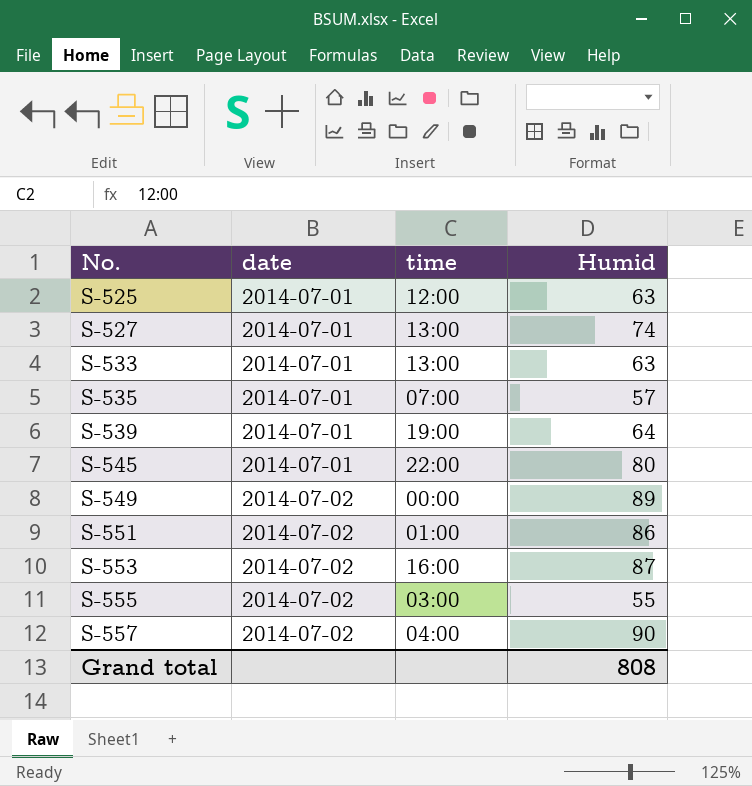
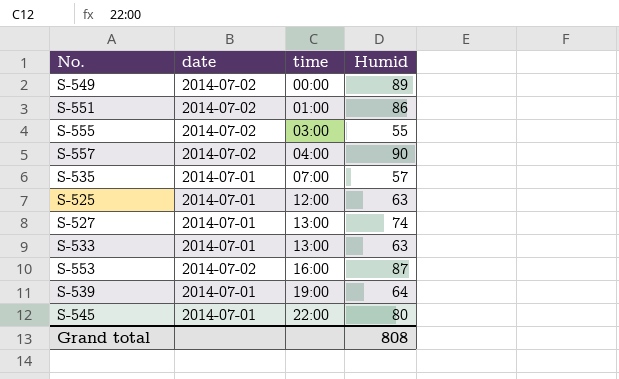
row order: No. ascending -> time ascending

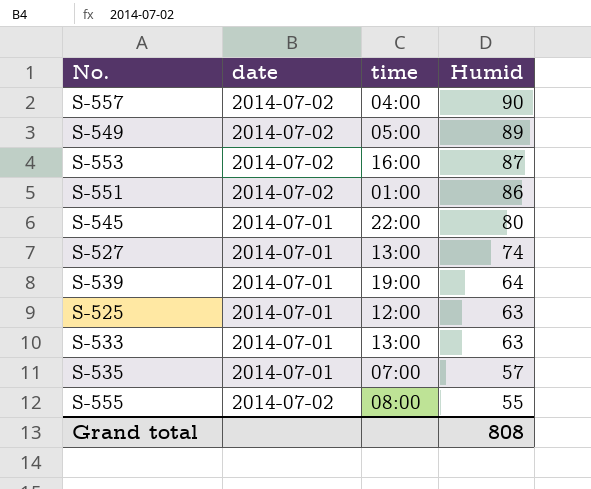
row order: time ascending -> Humid descending
S-549 | time: 00:00 -> 05:00
S-555 | time: 03:00 -> 08:00

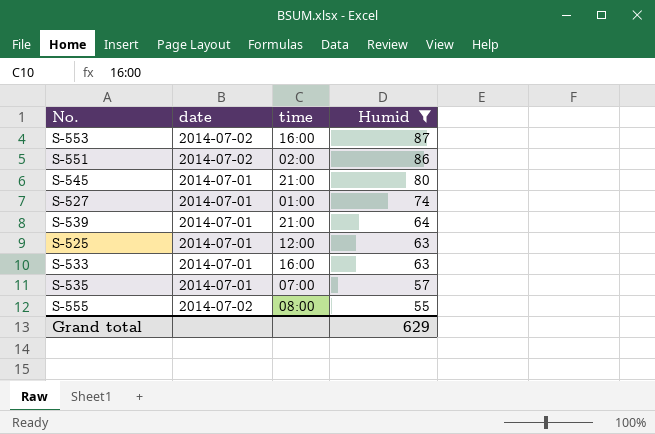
filter: none -> Humid <= 87
S-551 | time: 01:00 -> 02:00
S-545 | time: 22:00 -> 21:00
S-527 | time: 13:00 -> 01:00
S-539 | time: 19:00 -> 21:00
S-533 | time: 13:00 -> 16:00
Grand total | Humid: 808 -> 629

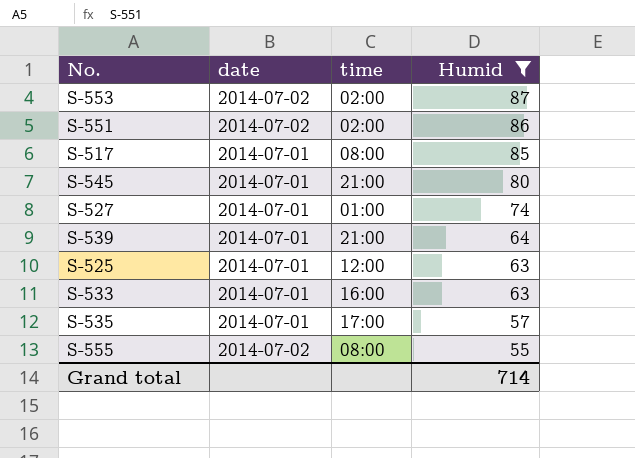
S-553 | time: 16:00 -> 02:00
row S-517: none -> 2014-07-01 | 08:00 | 85
S-535 | time: 07:00 -> 17:00
Grand total | Humid: 629 -> 714

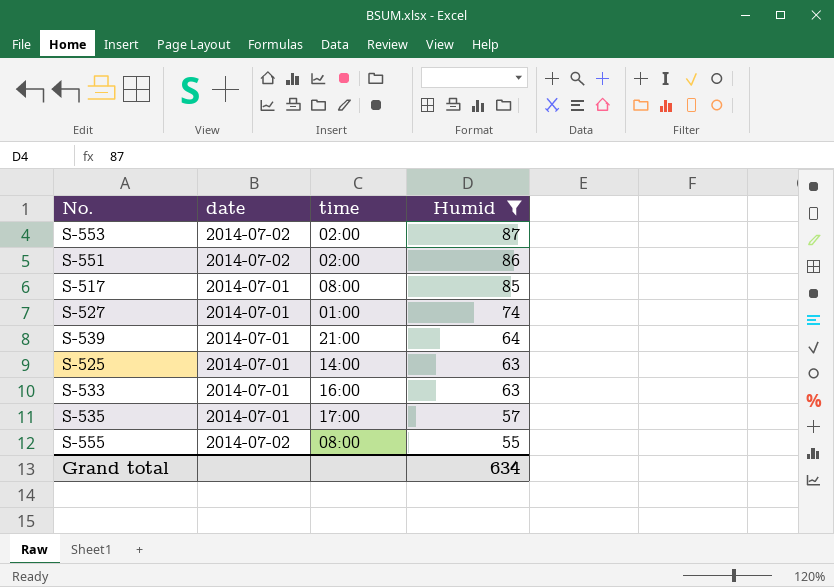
row S-545: 2014-07-01 | 21:00 | 80 -> none
S-525 | time: 12:00 -> 14:00
Grand total | Humid: 714 -> 634

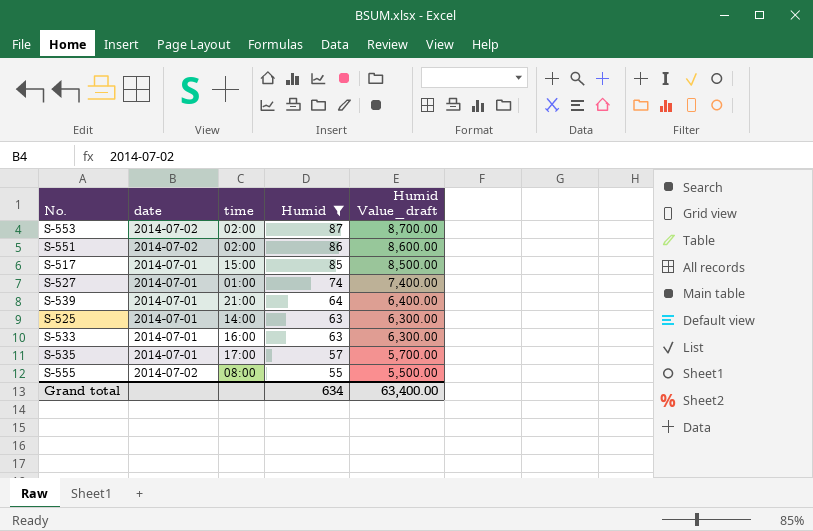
column Humid Value_draft | formula: none -> [Humid] * 100
S-517 | time: 08:00 -> 15:00

